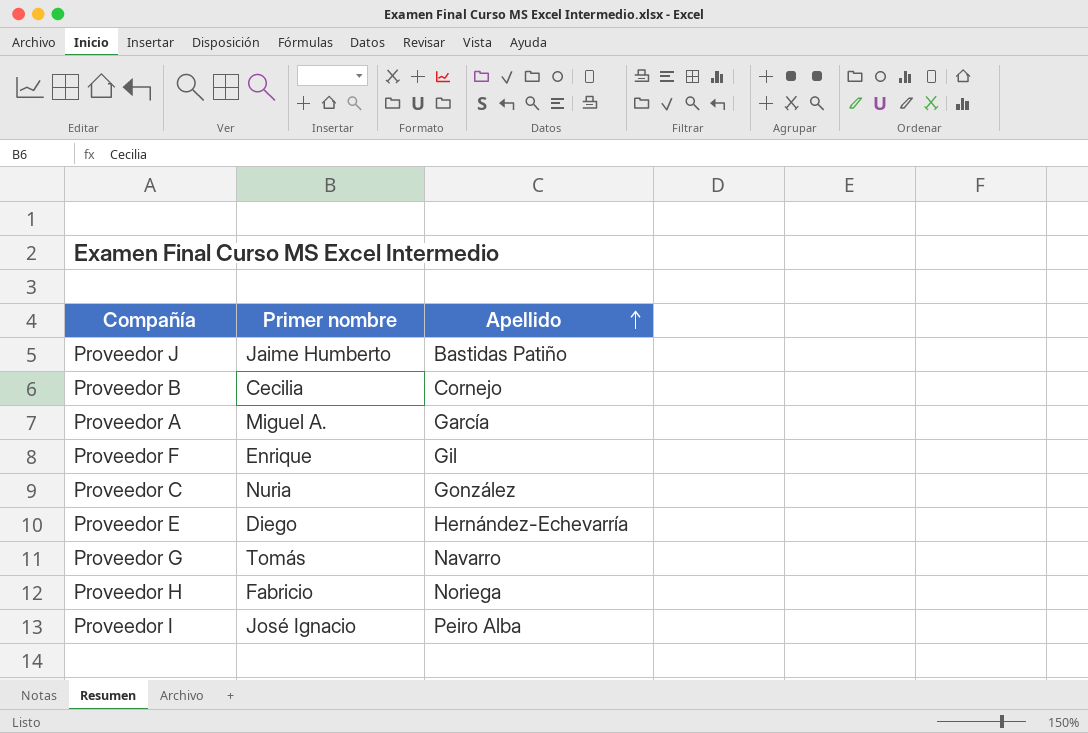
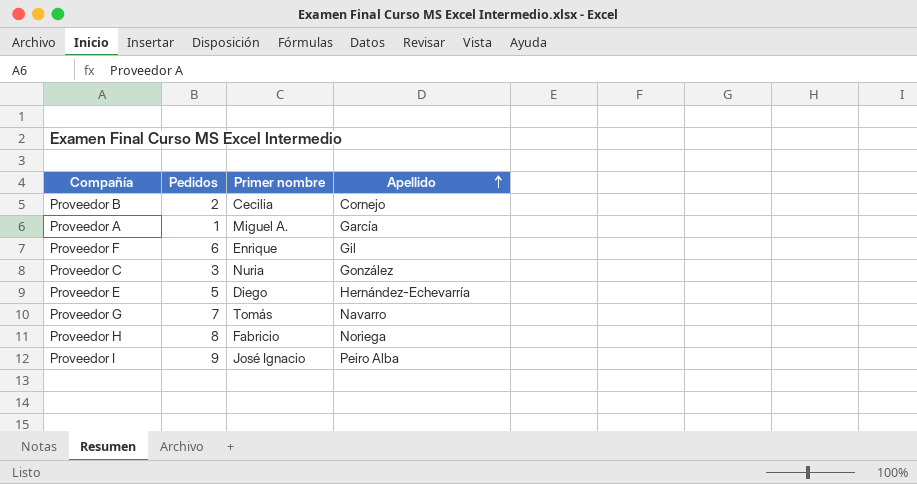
column Pedidos | position: none -> 2
row Proveedor J: Jaime Humberto | Bastidas Patiño -> none

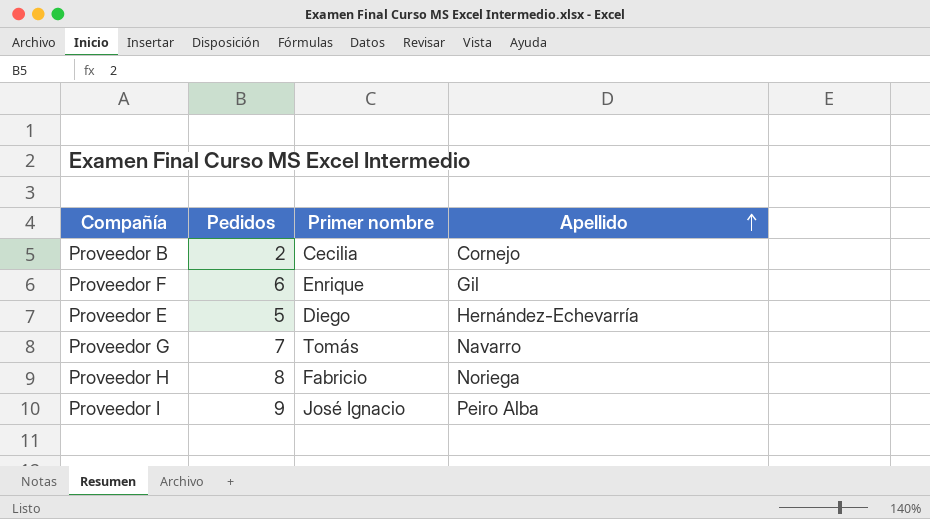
row Proveedor A: 1 | Miguel A. | García -> none
row Proveedor C: 3 | Nuria | González -> none

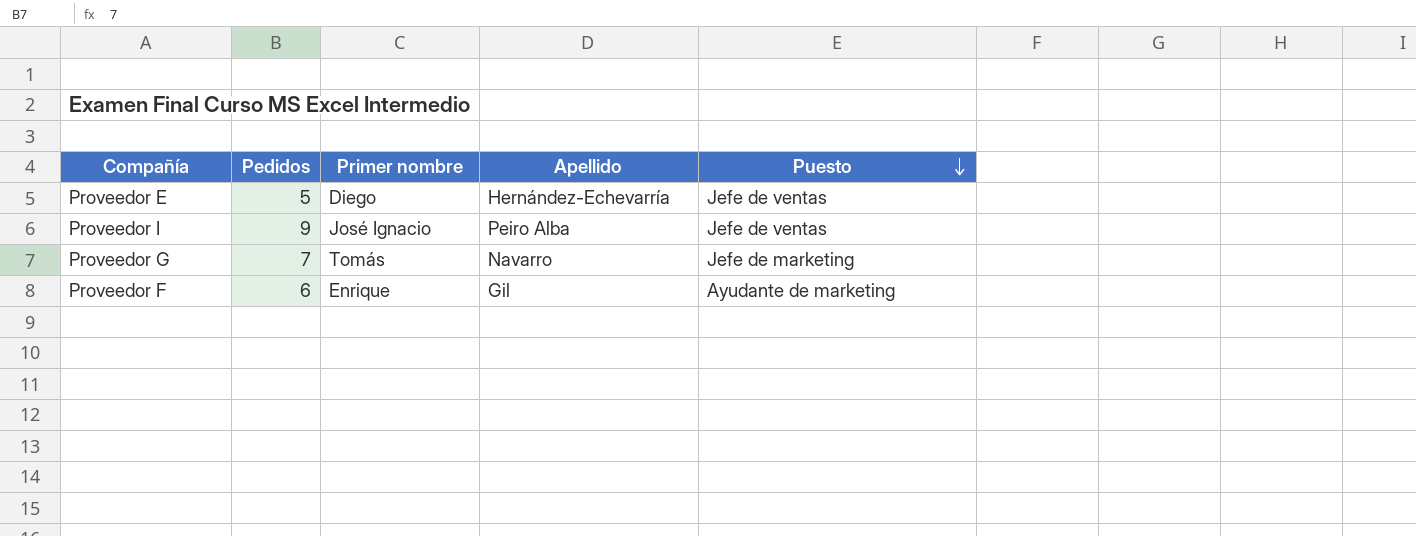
row order: Apellido ascending -> Puesto descending
column Puesto | position: none -> 5
row Proveedor B: 2 | Cecilia | Cornejo -> none
row Proveedor H: 8 | Fabricio | Noriega -> none

